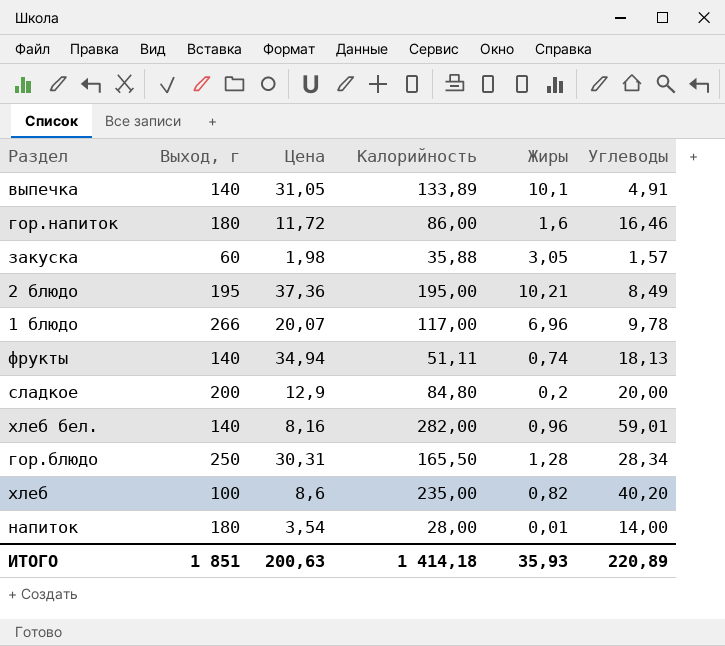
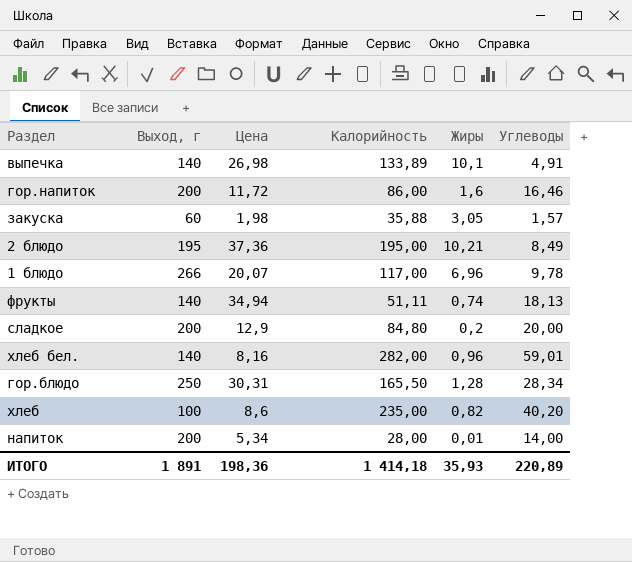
выпечка | Цена: 31,05 -> 26,98
гор.напиток | Выход, г: 180 -> 200
напиток | Выход, г: 180 -> 200
напиток | Цена: 3,54 -> 5,34
ИТОГО | Выход, г: 1 851 -> 1 891
ИТОГО | Цена: 200,63 -> 198,36

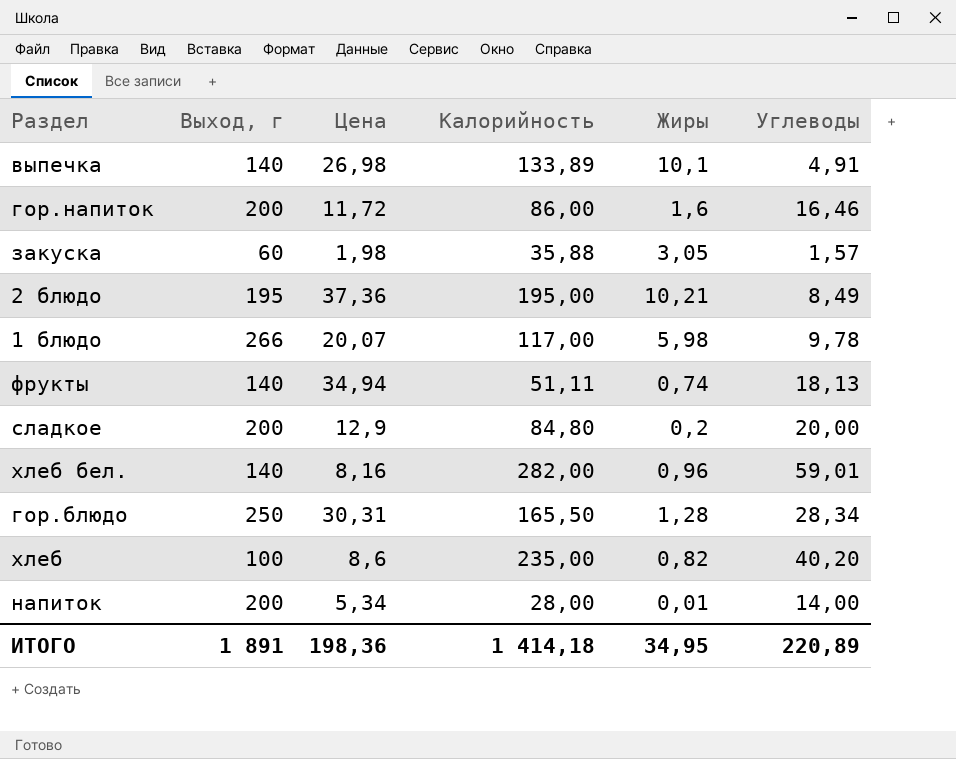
1 блюдо | Жиры: 6,96 -> 5,98
ИТОГО | Жиры: 35,93 -> 34,95

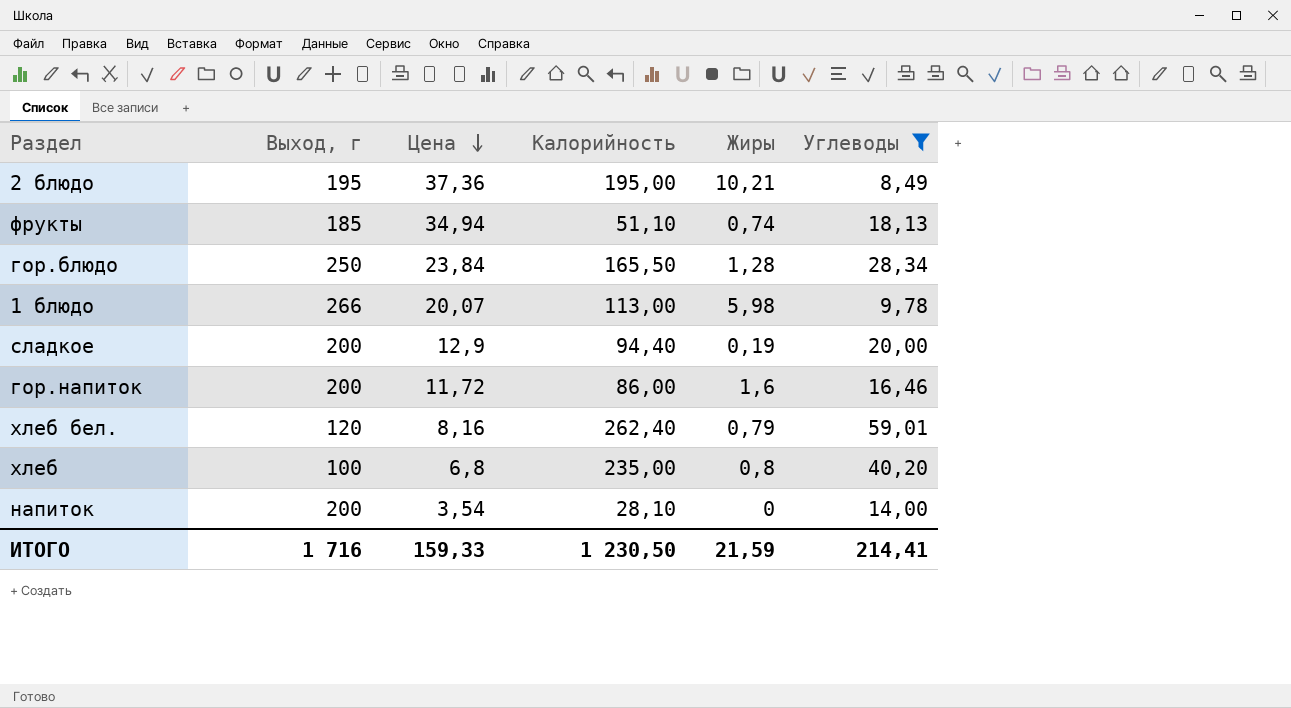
filter: none -> Углеводы >= 8,49
row order: none -> Цена descending
фрукты | Выход, г: 140 -> 185
фрукты | Калорийность: 51,11 -> 51,10
гор.блюдо | Цена: 30,31 -> 23,84
1 блюдо | Калорийность: 117,00 -> 113,00
сладкое | Калорийность: 84,80 -> 94,40
сладкое | Жиры: 0,2 -> 0,19
хлеб бел. | Выход, г: 140 -> 120
хлеб бел. | Калорийность: 282,00 -> 262,40
хлеб бел. | Жиры: 0,96 -> 0,79
хлеб | Цена: 8,6 -> 6,8
хлеб | Жиры: 0,82 -> 0,8
напиток | Цена: 5,34 -> 3,54
напиток | Калорийность: 28,00 -> 28,10
напиток | Жиры: 0,01 -> 0
ИТОГО | Выход, г: 1 891 -> 1 716
ИТОГО | Цена: 198,36 -> 159,33
ИТОГО | Калорийность: 1 414,18 -> 1 230,50
ИТОГО | Жиры: 34,95 -> 21,59
ИТОГО | Углеводы: 220,89 -> 214,41

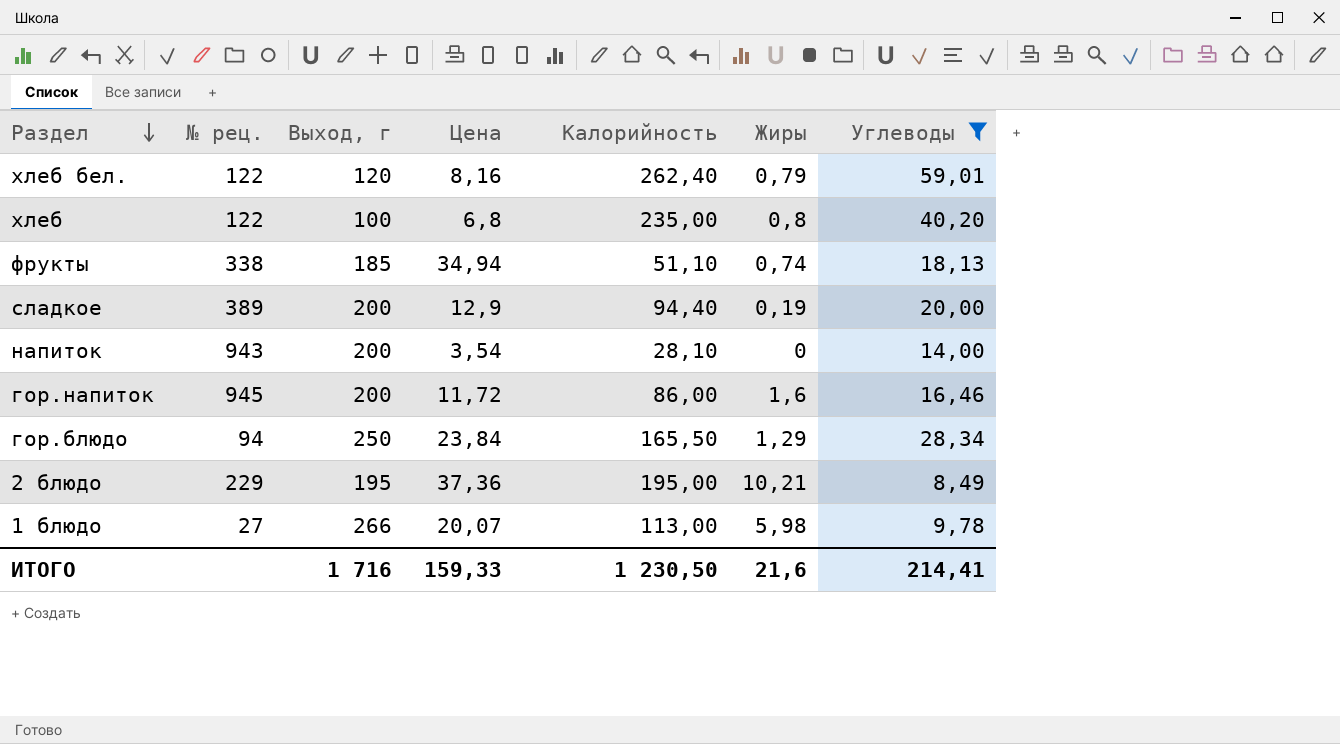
row order: Цена descending -> Раздел descending
column № рец. | position: none -> 2
гор.блюдо | Жиры: 1,28 -> 1,29
ИТОГО | Жиры: 21,59 -> 21,6

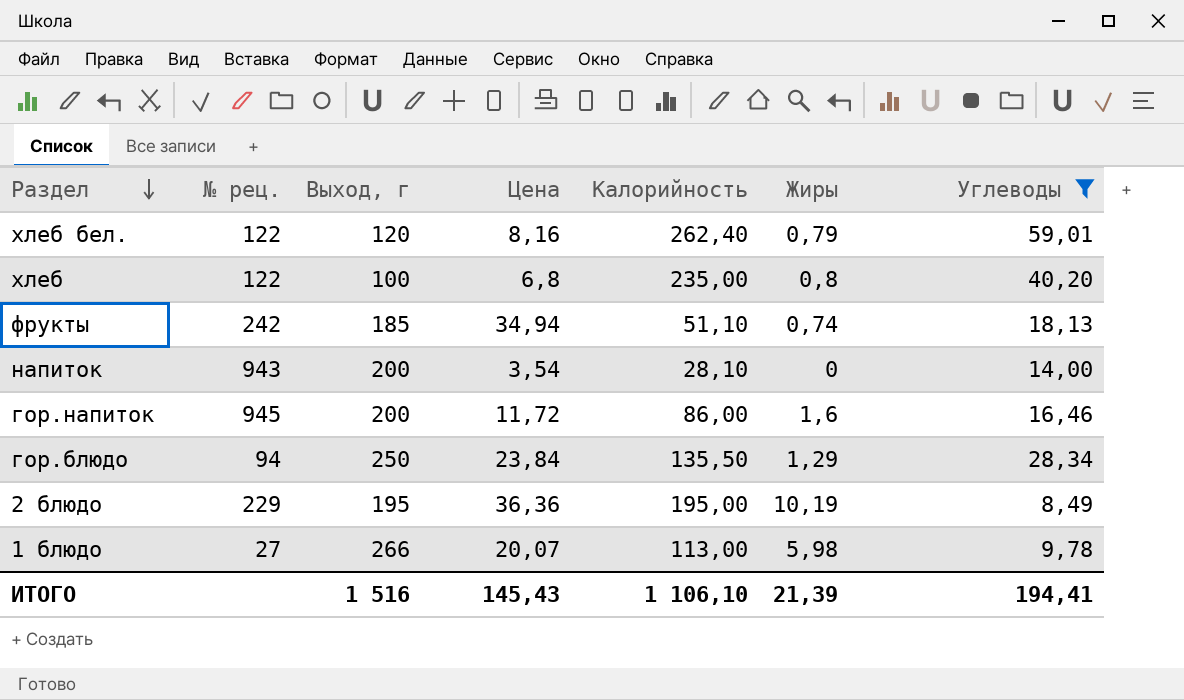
row сладкое: 389 | 200 | 12,9 | 94,40 | 0,19 | 20,00 -> none
фрукты | № рец.: 338 -> 242
гор.блюдо | Калорийность: 165,50 -> 135,50
2 блюдо | Цена: 37,36 -> 36,36
2 блюдо | Жиры: 10,21 -> 10,19
ИТОГО | Выход, г: 1 716 -> 1 516
ИТОГО | Цена: 159,33 -> 145,43
ИТОГО | Калорийность: 1 230,50 -> 1 106,10
ИТОГО | Жиры: 21,6 -> 21,39
ИТОГО | Углеводы: 214,41 -> 194,41

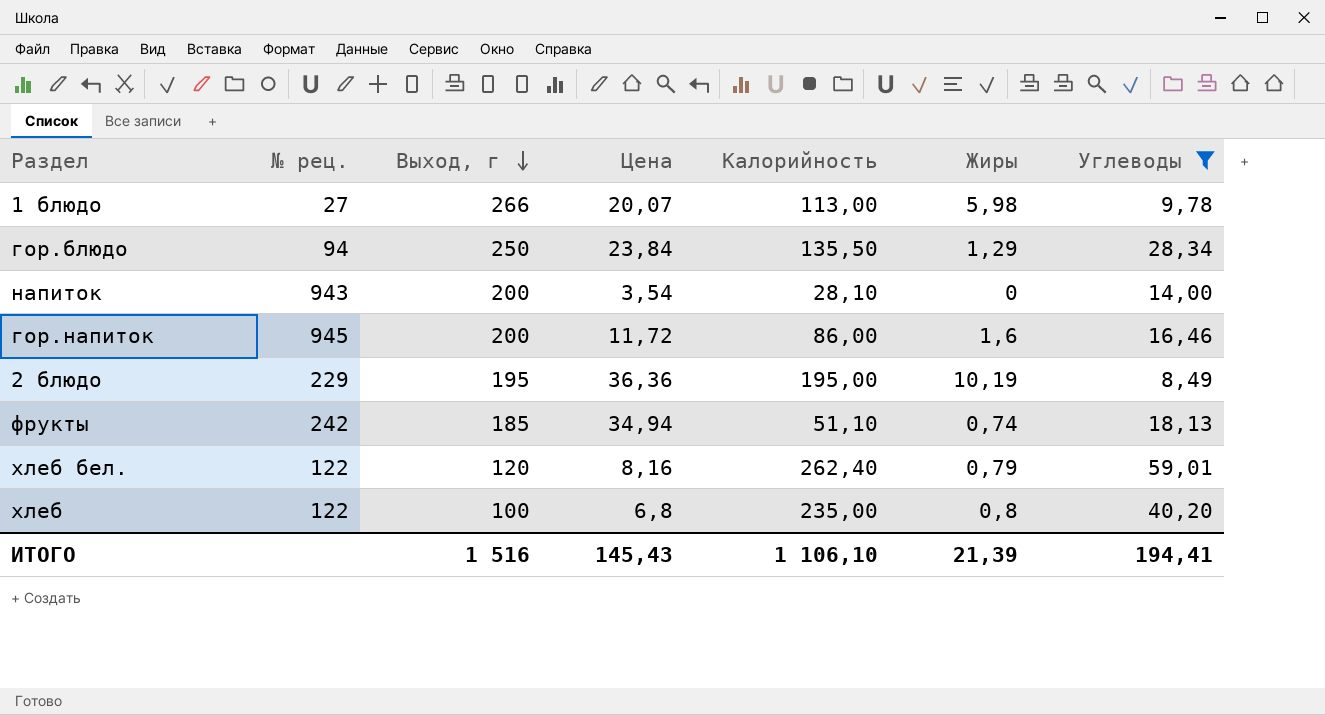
row order: Раздел descending -> Выход, г descending

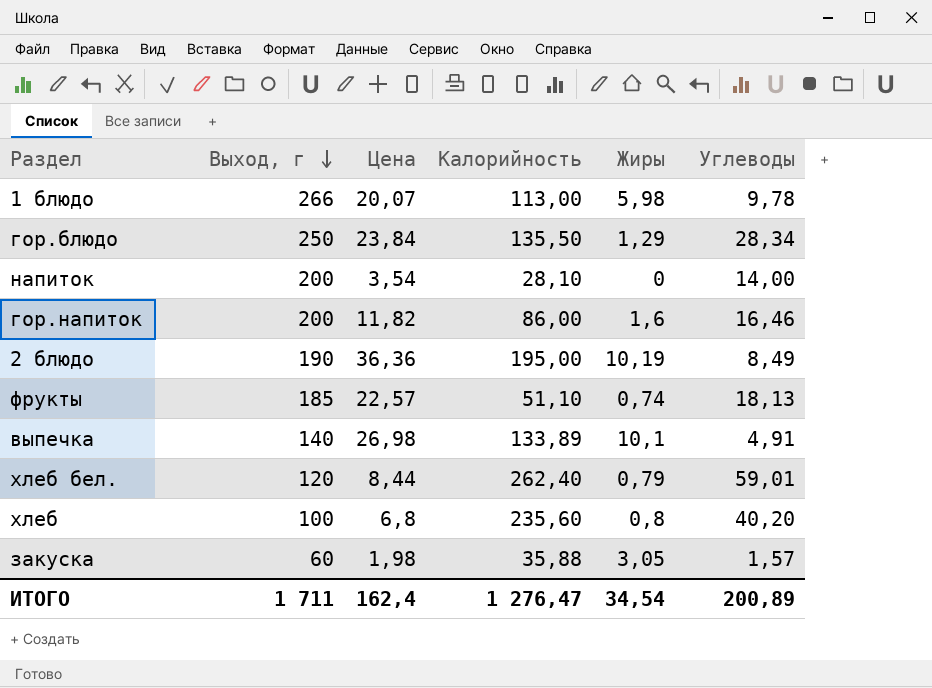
filter: Углеводы >= 8,49 -> none
column № рец. | position: 2 -> none
гор.напиток | Цена: 11,72 -> 11,82
2 блюдо | Выход, г: 195 -> 190
фрукты | Цена: 34,94 -> 22,57
хлеб бел. | Цена: 8,16 -> 8,44
хлеб | Калорийность: 235,00 -> 235,60
ИТОГО | Выход, г: 1 516 -> 1 711
ИТОГО | Цена: 145,43 -> 162,4
ИТОГО | Калорийность: 1 106,10 -> 1 276,47
ИТОГО | Жиры: 21,39 -> 34,54
ИТОГО | Углеводы: 194,41 -> 200,89

